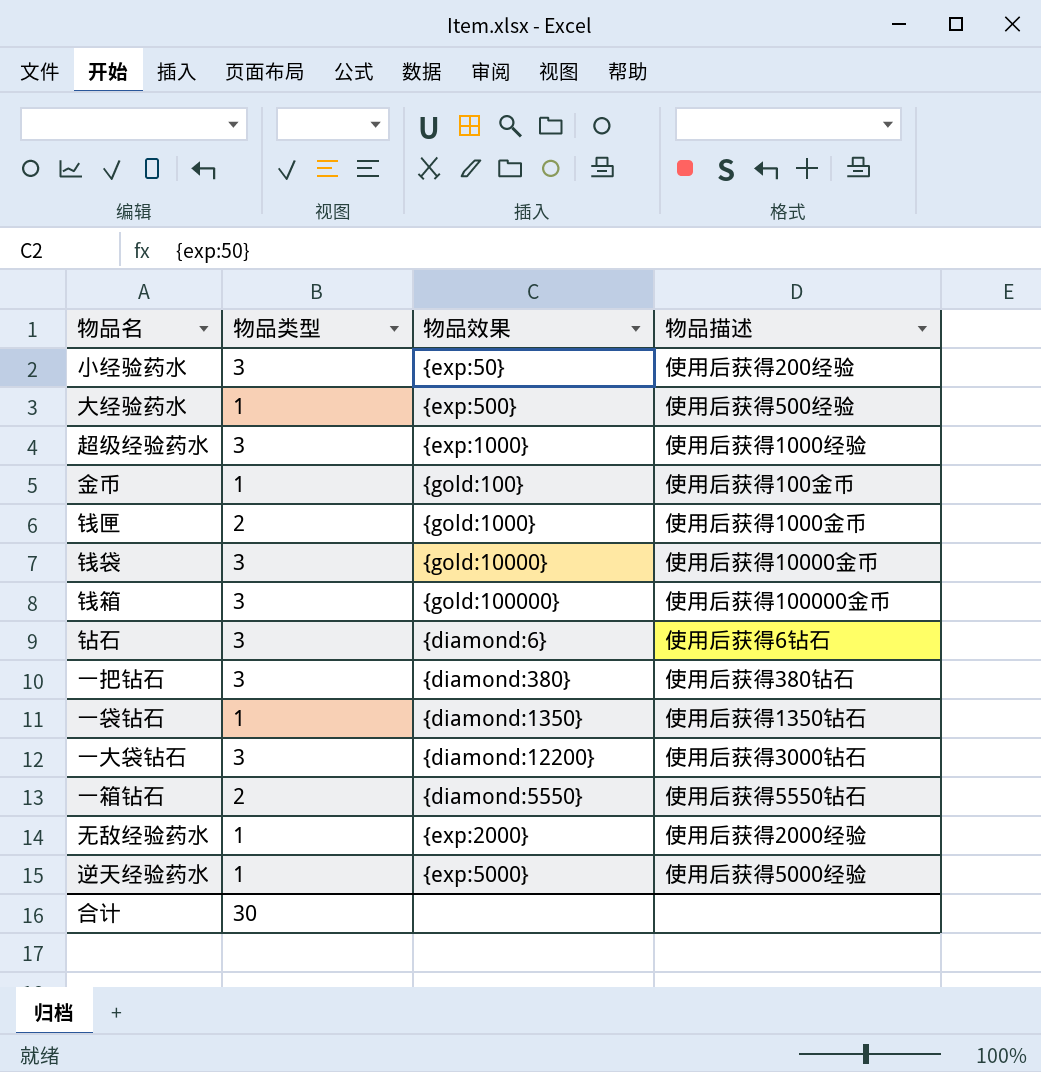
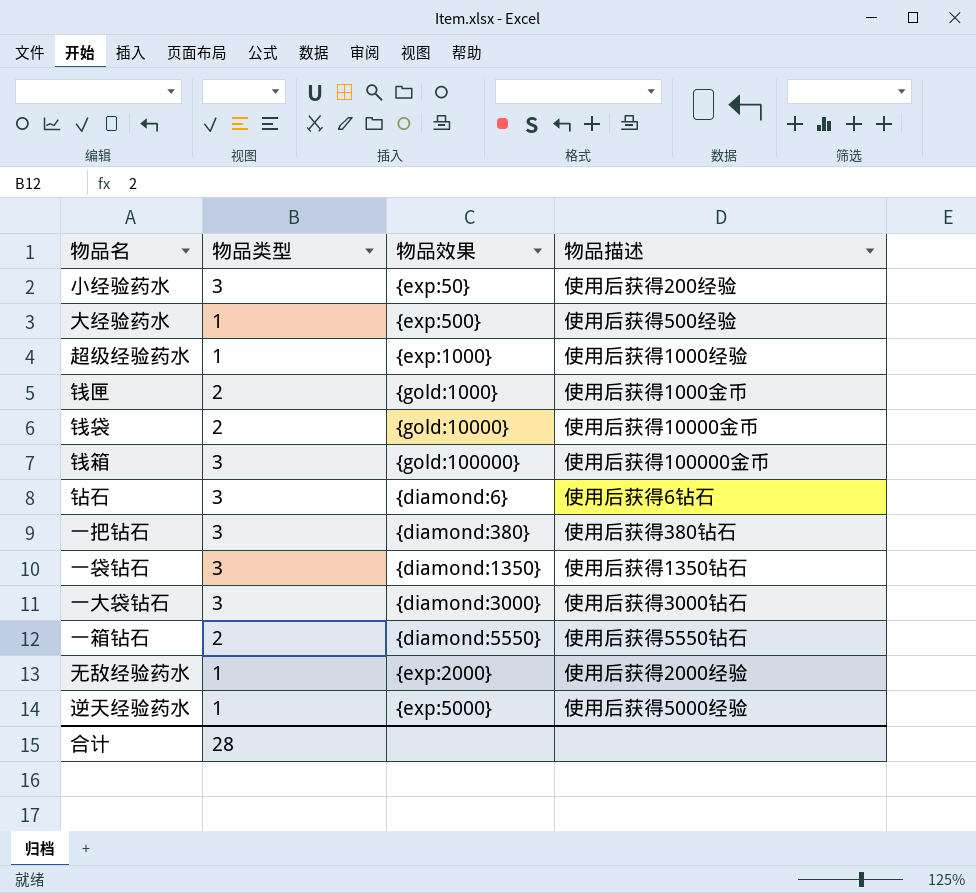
row 金币: 1 | {gold:100} | 使用后获得100金币 -> none
超级经验药水 | 物品类型: 3 -> 1
钱袋 | 物品类型: 3 -> 2
一袋钻石 | 物品类型: 1 -> 3
一大袋钻石 | 物品效果: {diamond:12200} -> {diamond:3000}
合计 | 物品类型: 30 -> 28

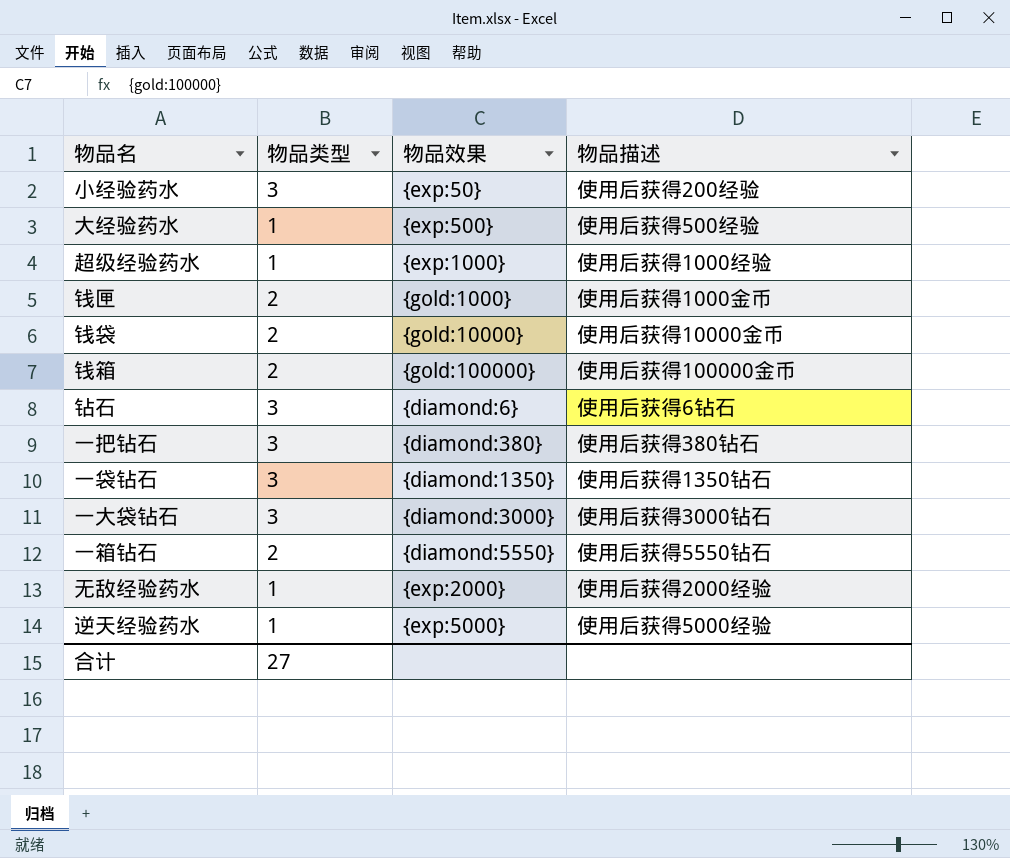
钱箱 | 物品类型: 3 -> 2
合计 | 物品类型: 28 -> 27

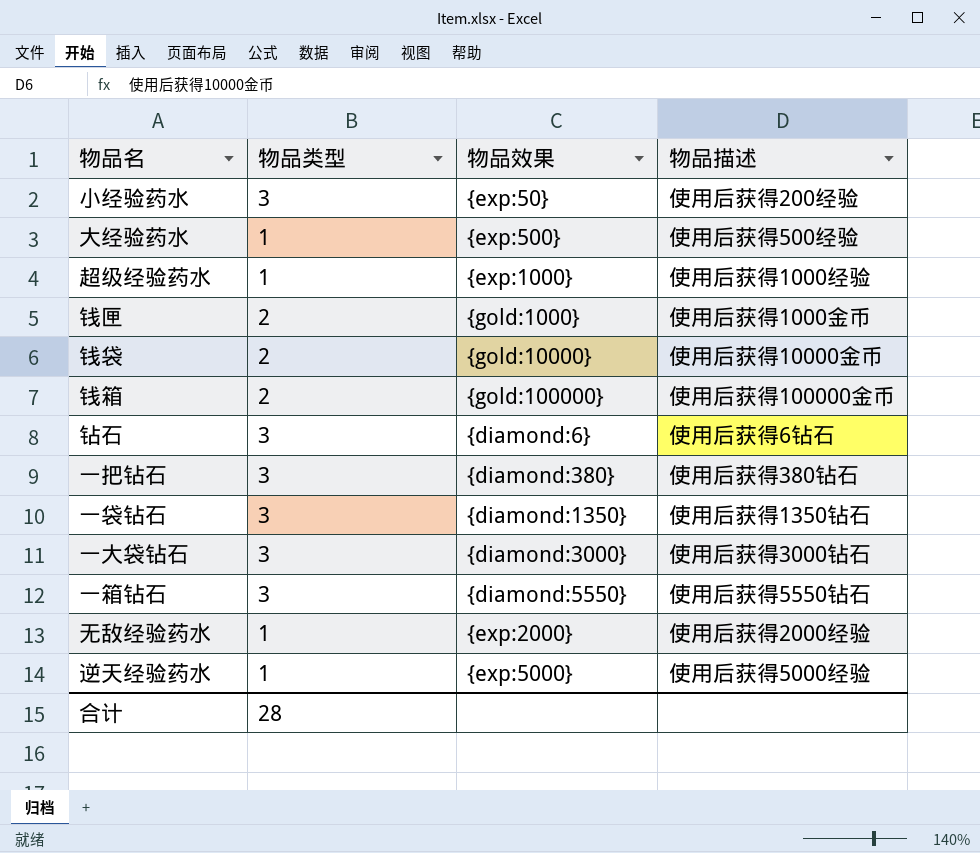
一箱钻石 | 物品类型: 2 -> 3
合计 | 物品类型: 27 -> 28

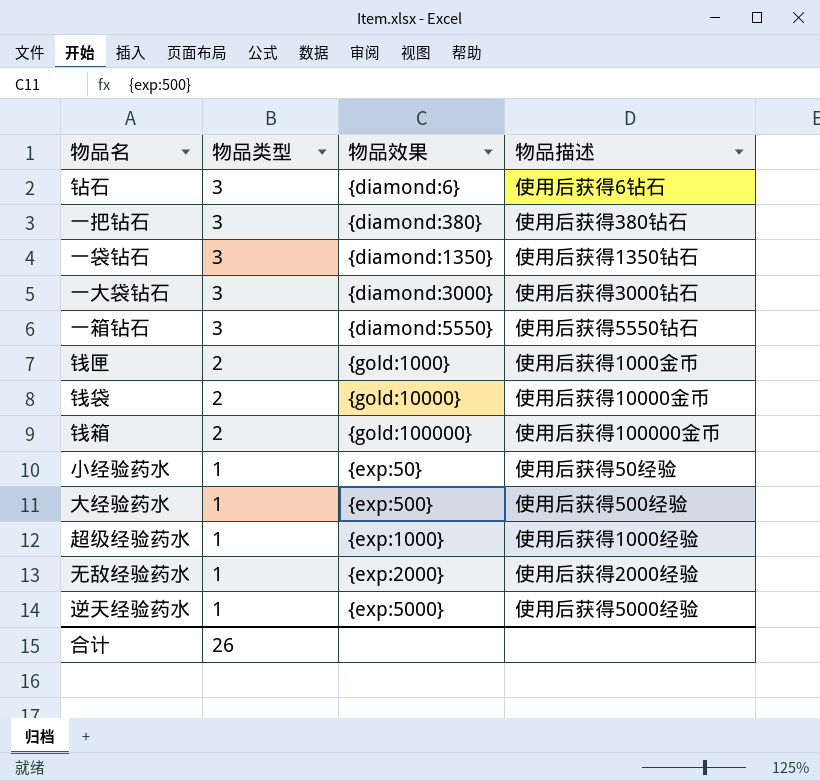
row order: none -> 物品类型 descending
小经验药水 | 物品类型: 3 -> 1
小经验药水 | 物品描述: 使用后获得200经验 -> 使用后获得50经验
合计 | 物品类型: 28 -> 26

